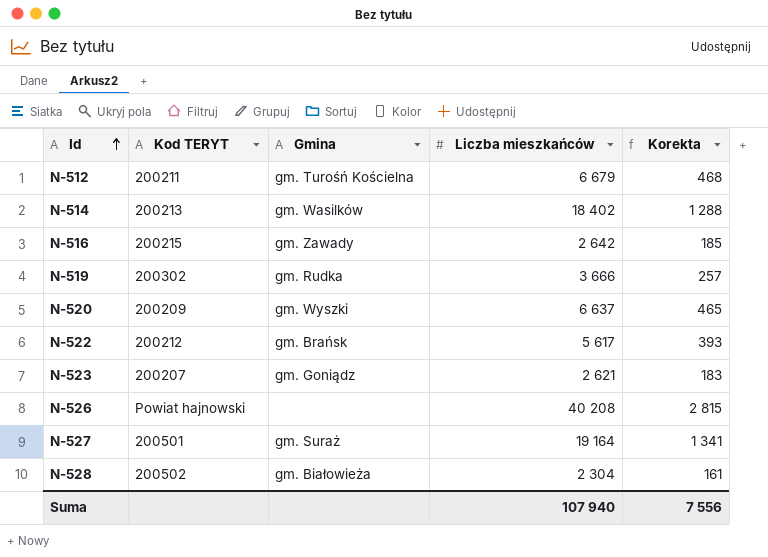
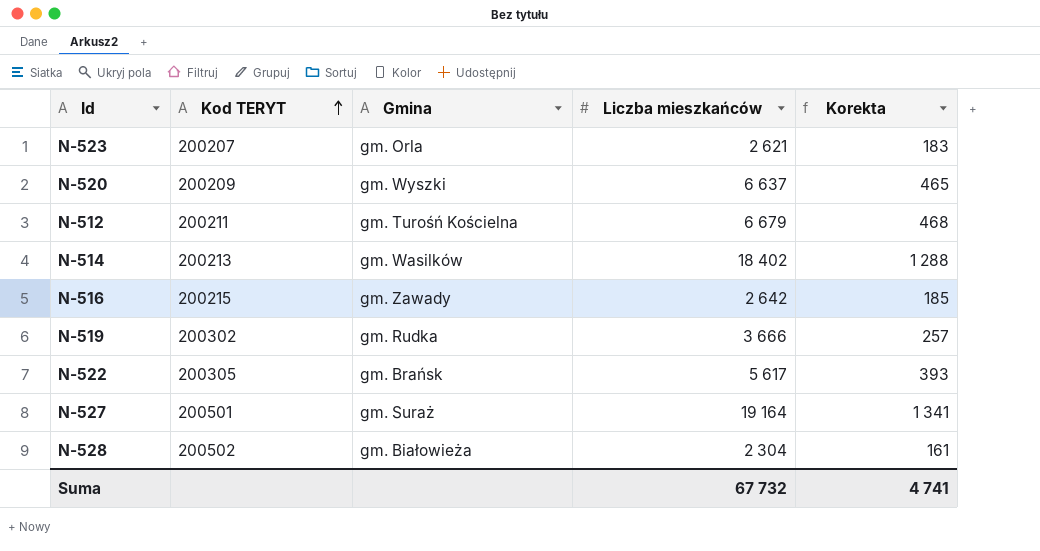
row order: Id ascending -> Kod TERYT ascending
row N-526: Powiat hajnowski | none | 40 208 | 2 815 -> none
N-523 | Gmina: gm. Goniądz -> gm. Orla
N-522 | Kod TERYT: 200212 -> 200305
Suma | Liczba mieszkańców: 107 940 -> 67 732
Suma | Korekta: 7 556 -> 4 741

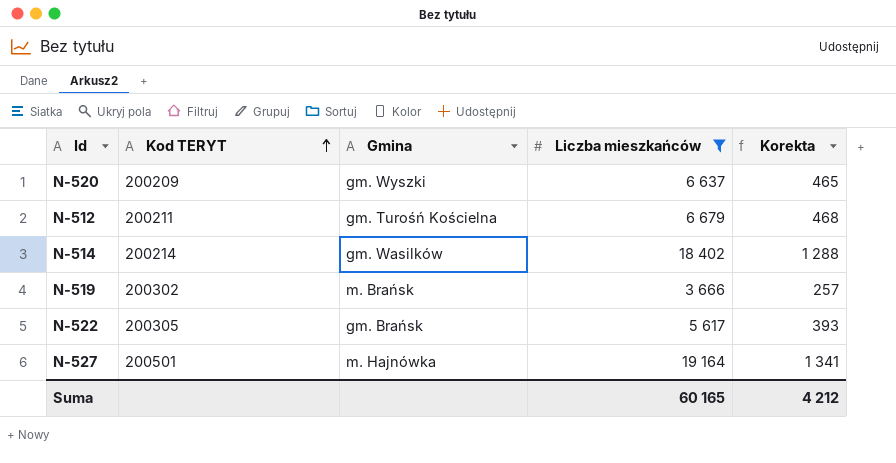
filter: none -> Liczba mieszkańców >= 3 666
N-514 | Kod TERYT: 200213 -> 200214
N-519 | Gmina: gm. Rudka -> m. Brańsk
N-527 | Gmina: gm. Suraż -> m. Hajnówka
Suma | Liczba mieszkańców: 67 732 -> 60 165
Suma | Korekta: 4 741 -> 4 212

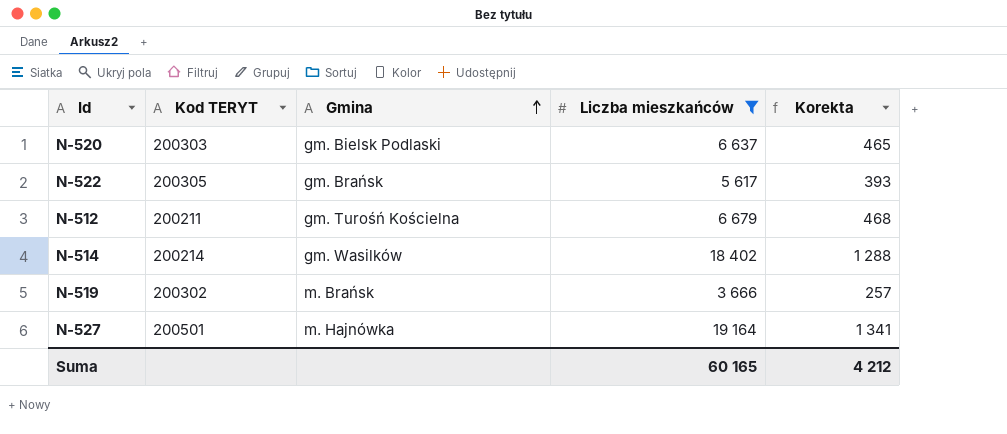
row order: Kod TERYT ascending -> Gmina ascending
N-520 | Kod TERYT: 200209 -> 200303
N-520 | Gmina: gm. Wyszki -> gm. Bielsk Podlaski

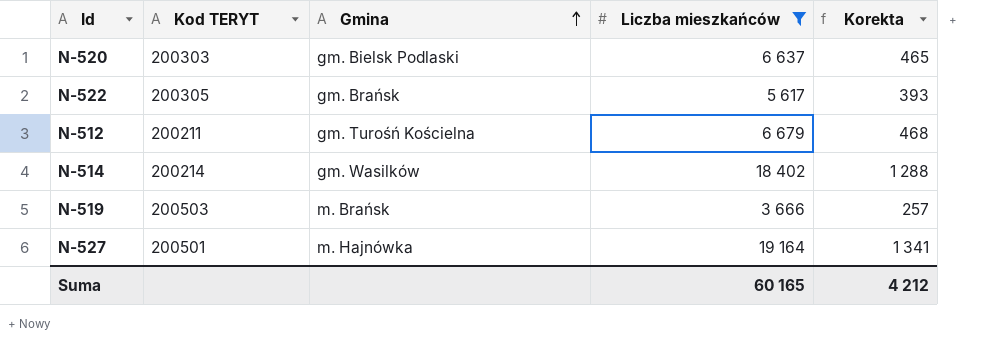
N-519 | Kod TERYT: 200302 -> 200503

